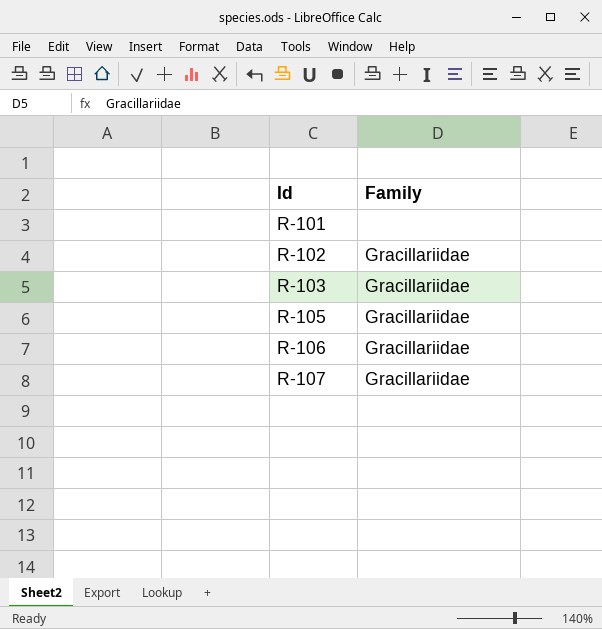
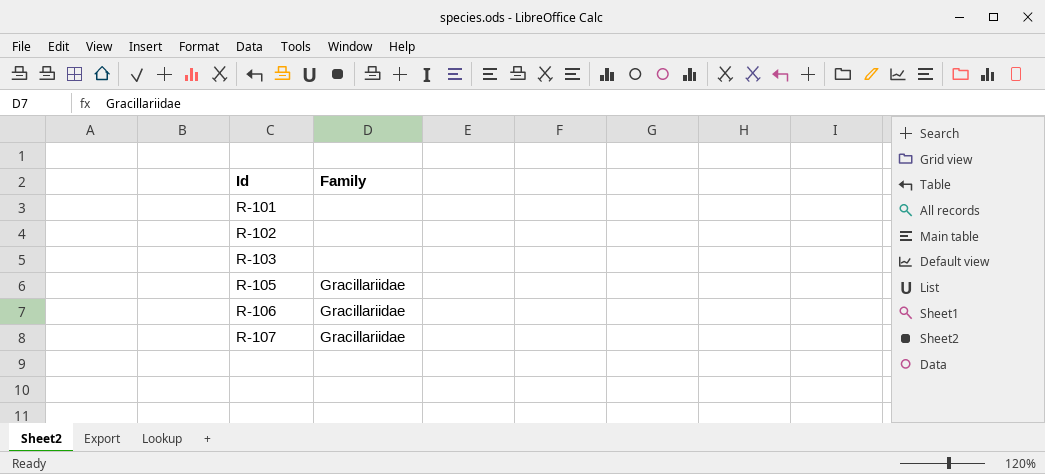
R-102 | Family: Gracillariidae -> none
R-103 | Family: Gracillariidae -> none

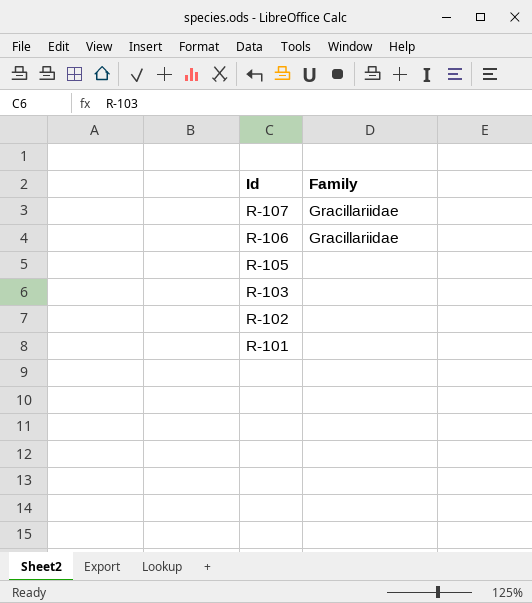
row order: Id ascending -> Id descending
R-105 | Family: Gracillariidae -> none

